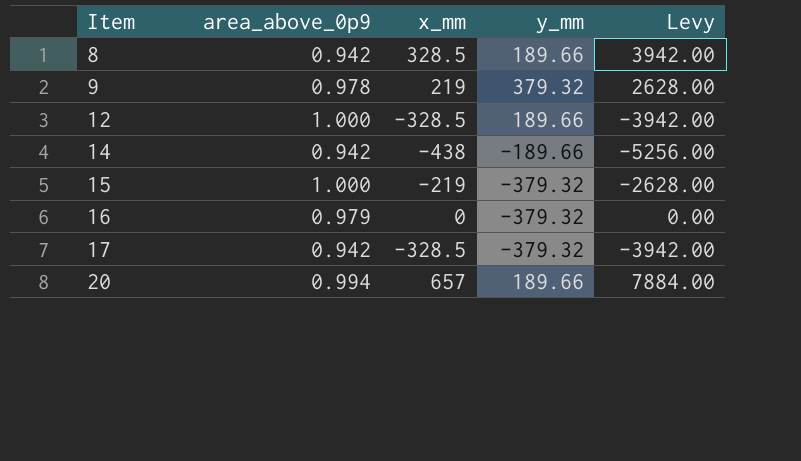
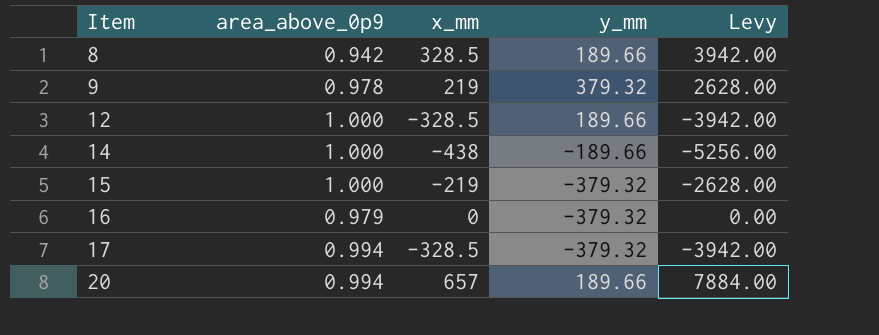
14 | area_above_0p9: 0.942 -> 1.000
17 | area_above_0p9: 0.942 -> 0.994

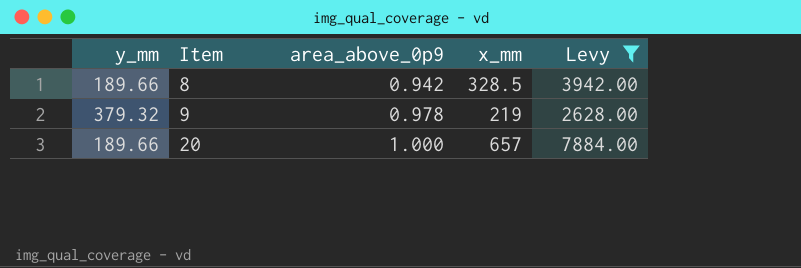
filter: none -> Levy >= 2628.00
column y_mm | position: 4 -> 1
20 | area_above_0p9: 0.994 -> 1.000

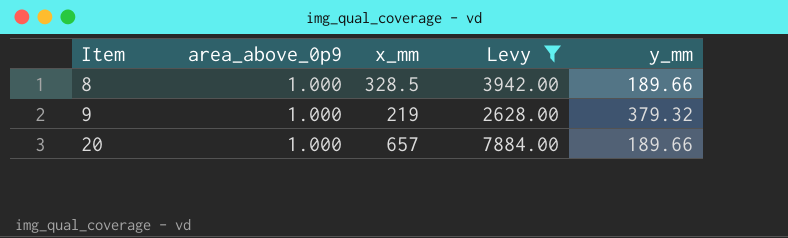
column y_mm | position: 1 -> 5
8 | area_above_0p9: 0.942 -> 1.000
9 | area_above_0p9: 0.978 -> 1.000

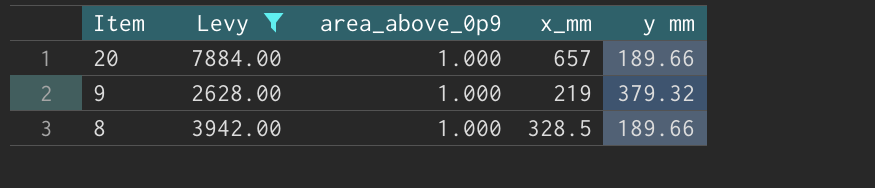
row order: Item ascending -> Item descending
column Levy | position: 4 -> 2
column name: y_mm -> y mm

